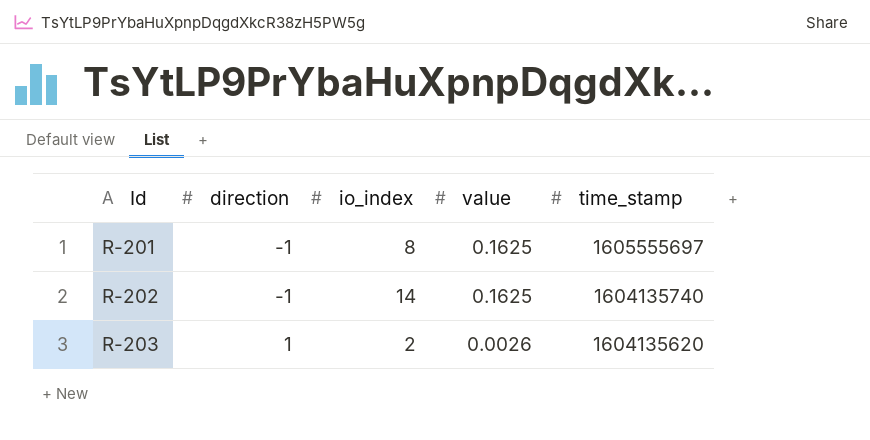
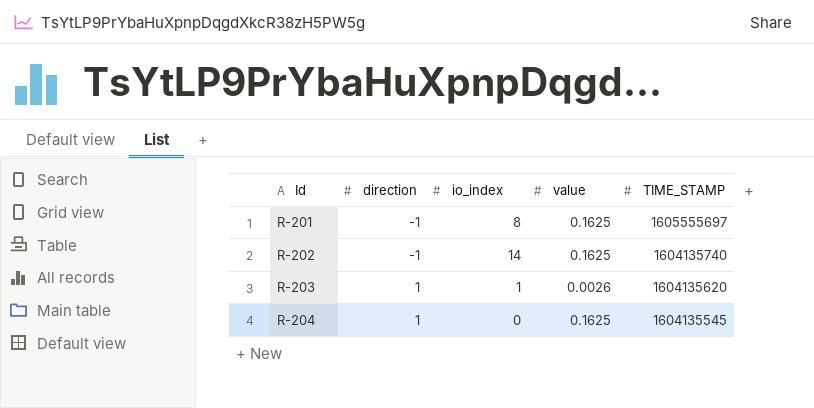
column name: time_stamp -> TIME_STAMP
R-203 | io_index: 2 -> 1
row R-204: none -> 1 | 0 | 0.1625 | 1604135545

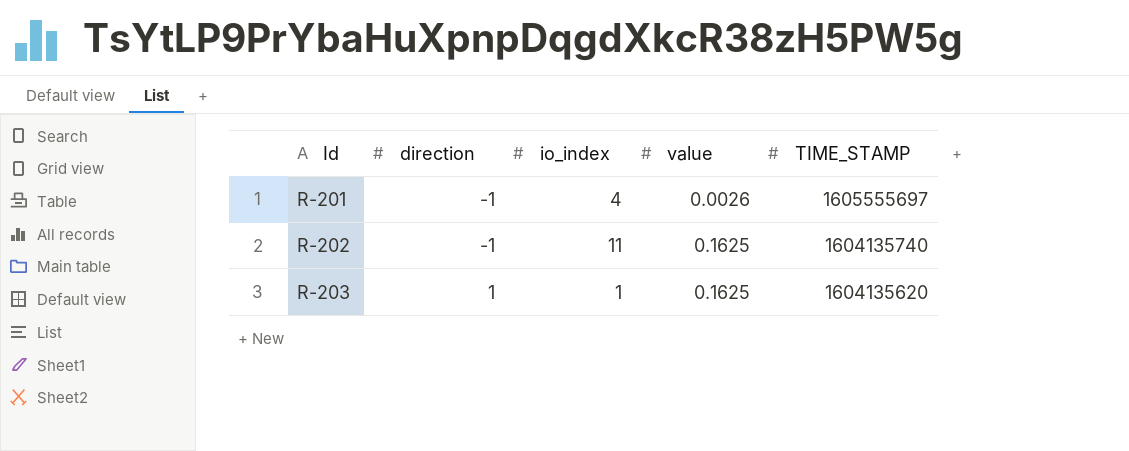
row R-204: 1 | 0 | 0.1625 | 1604135545 -> none
R-201 | io_index: 8 -> 4
R-201 | value: 0.1625 -> 0.0026
R-202 | io_index: 14 -> 11
R-203 | value: 0.0026 -> 0.1625

